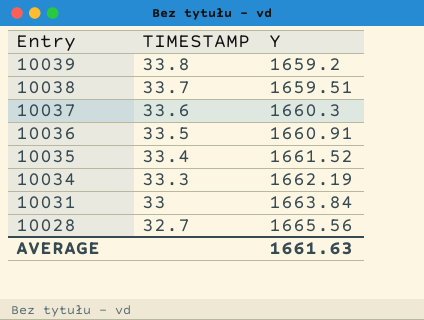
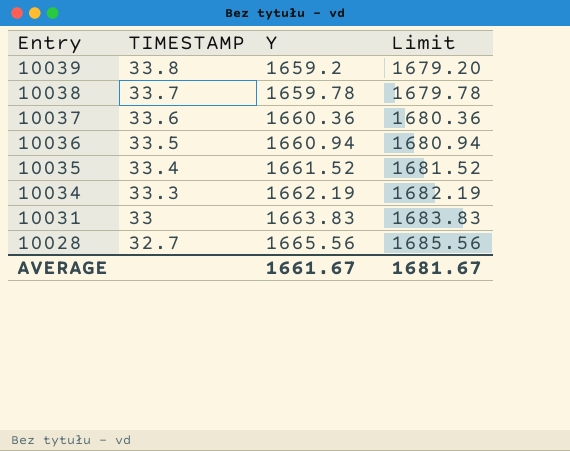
column Limit | formula: none -> [Y] + 20
10038 | Y: 1659.51 -> 1659.78
10037 | Y: 1660.3 -> 1660.36
10036 | Y: 1660.91 -> 1660.94
10031 | Y: 1663.84 -> 1663.83
AVERAGE | Y: 1661.63 -> 1661.67

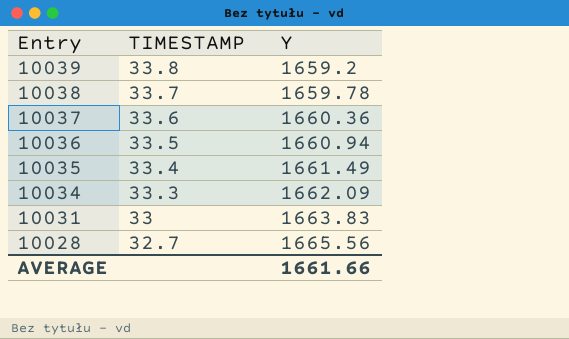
column Limit | formula: [Y] + 20 -> none
10035 | Y: 1661.52 -> 1661.49
10034 | Y: 1662.19 -> 1662.09
AVERAGE | Y: 1661.67 -> 1661.66

